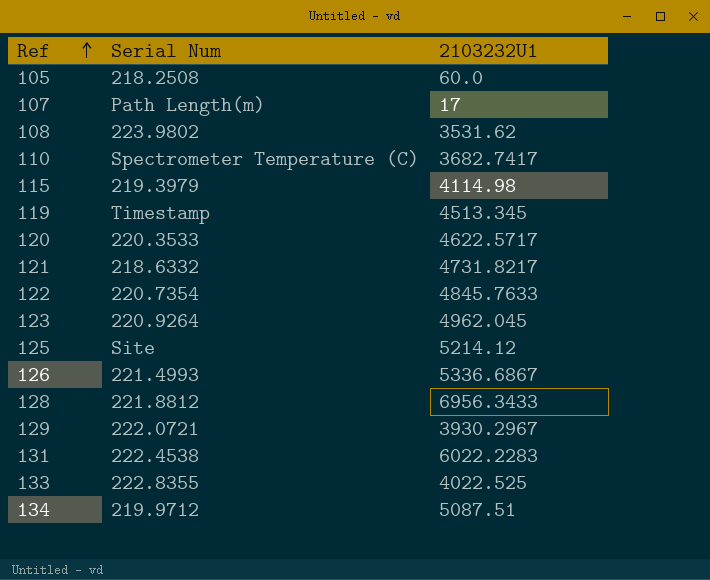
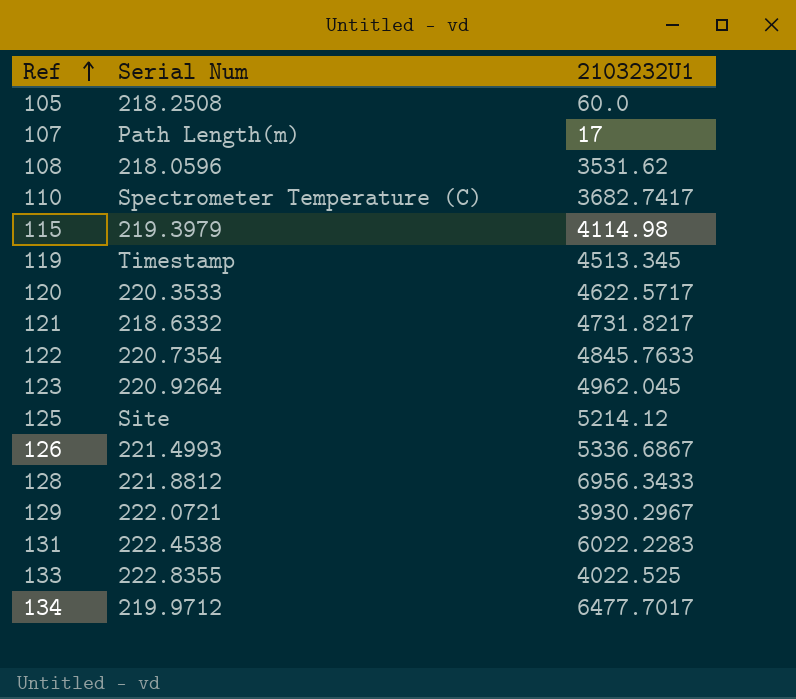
108 | Serial Num: 223.9802 -> 218.0596
134 | 2103232U1: 5087.51 -> 6477.7017

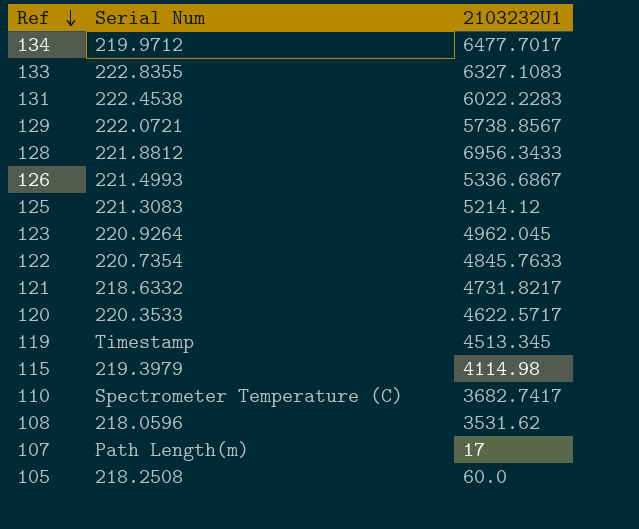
row order: Ref ascending -> Ref descending
133 | 2103232U1: 4022.525 -> 6327.1083
129 | 2103232U1: 3930.2967 -> 5738.8567
125 | Serial Num: Site -> 221.3083

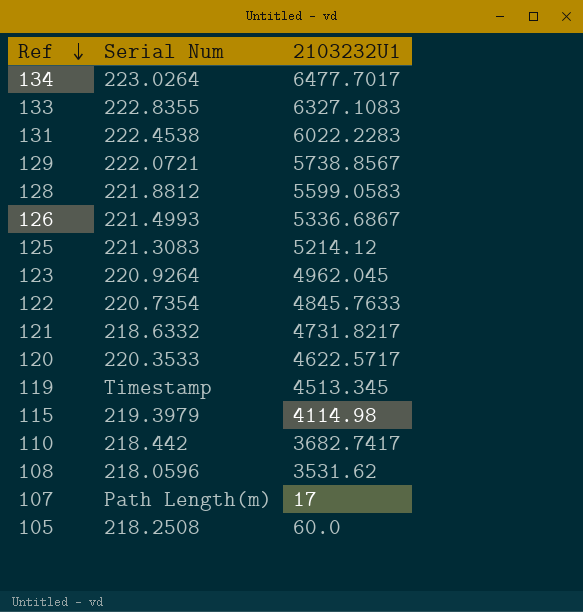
134 | Serial Num: 219.9712 -> 223.0264
128 | 2103232U1: 6956.3433 -> 5599.0583
110 | Serial Num: Spectrometer Temperature (C) -> 218.442

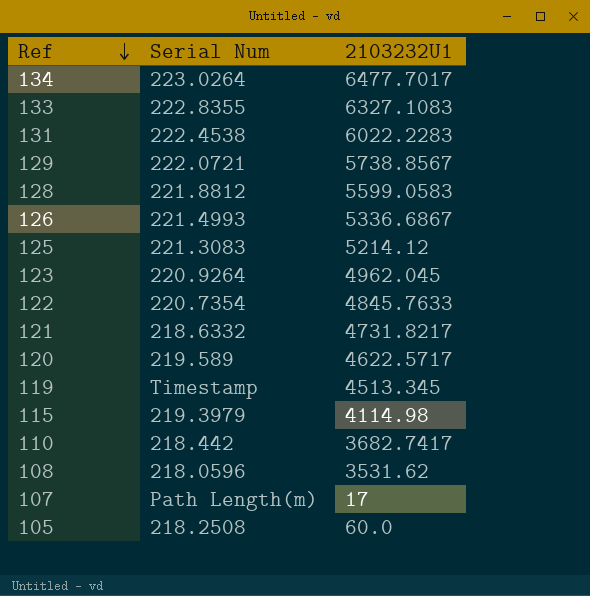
120 | Serial Num: 220.3533 -> 219.589

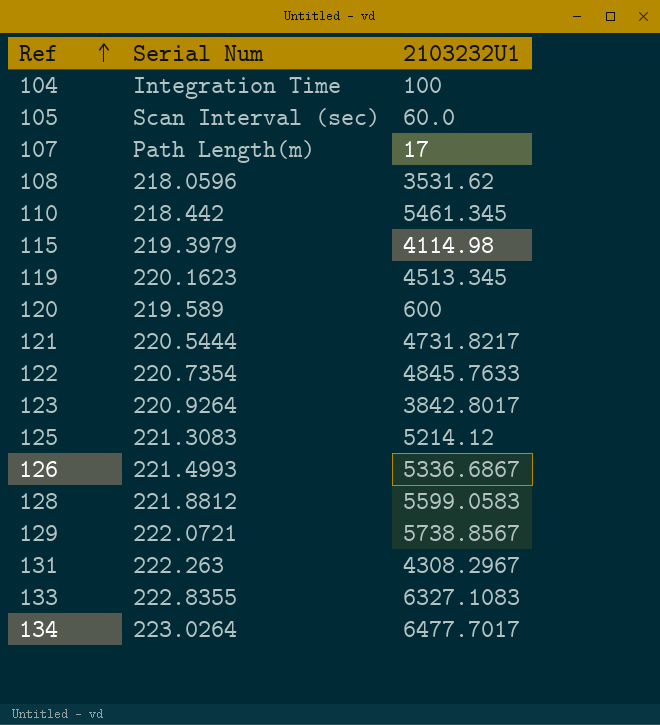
row order: Ref descending -> Ref ascending
row 104: none -> Integration Time | 100
105 | Serial Num: 218.2508 -> Scan Interval (sec)
110 | 2103232U1: 3682.7417 -> 5461.345
119 | Serial Num: Timestamp -> 220.1623
120 | 2103232U1: 4622.5717 -> 600
121 | Serial Num: 218.6332 -> 220.5444
123 | 2103232U1: 4962.045 -> 3842.8017
131 | Serial Num: 222.4538 -> 222.263
131 | 2103232U1: 6022.2283 -> 4308.2967

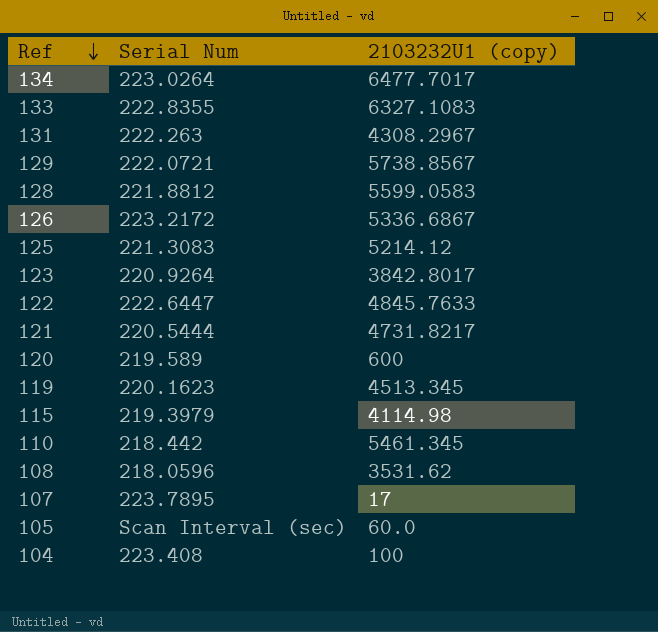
row order: Ref ascending -> Ref descending
column name: 2103232U1 -> 2103232U1 (copy)
126 | Serial Num: 221.4993 -> 223.2172
122 | Serial Num: 220.7354 -> 222.6447
107 | Serial Num: Path Length(m) -> 223.7895
104 | Serial Num: Integration Time -> 223.408

